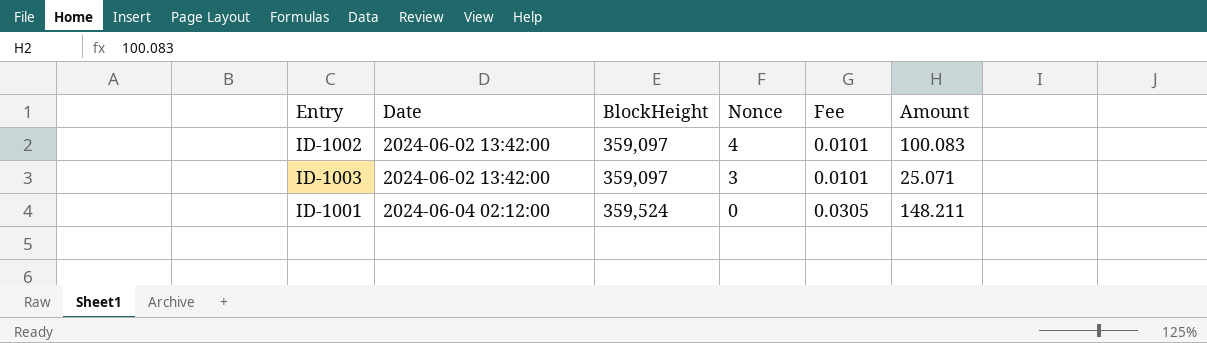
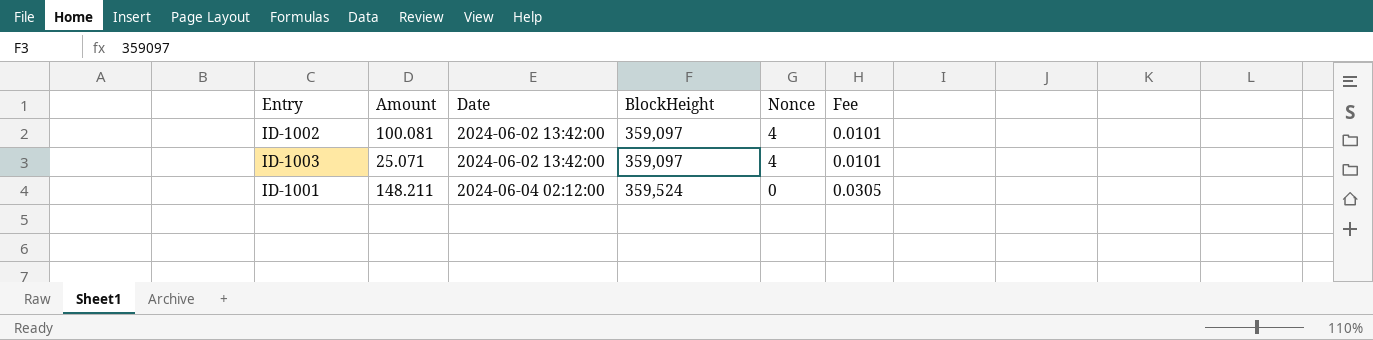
column Amount | position: 6 -> 2
ID-1002 | Amount: 100.083 -> 100.081
ID-1003 | Nonce: 3 -> 4

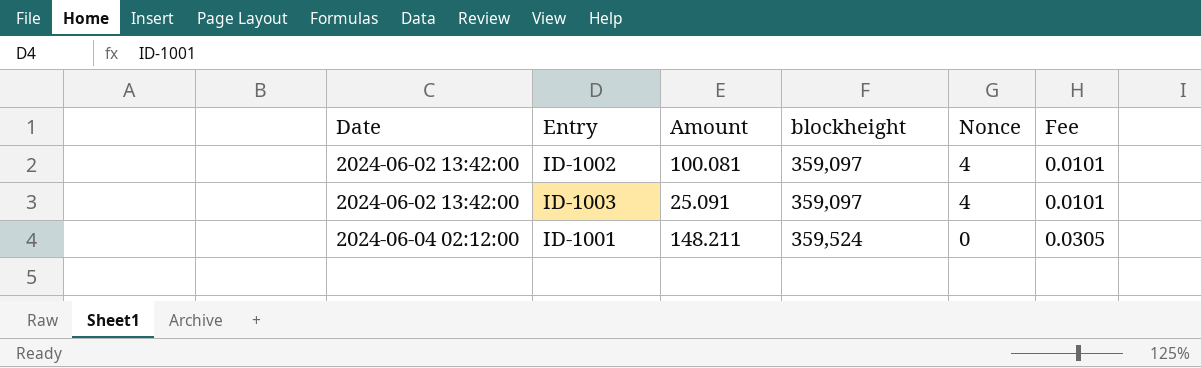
column Date | position: 3 -> 1
column name: BlockHeight -> blockheight
ID-1003 | Amount: 25.071 -> 25.091

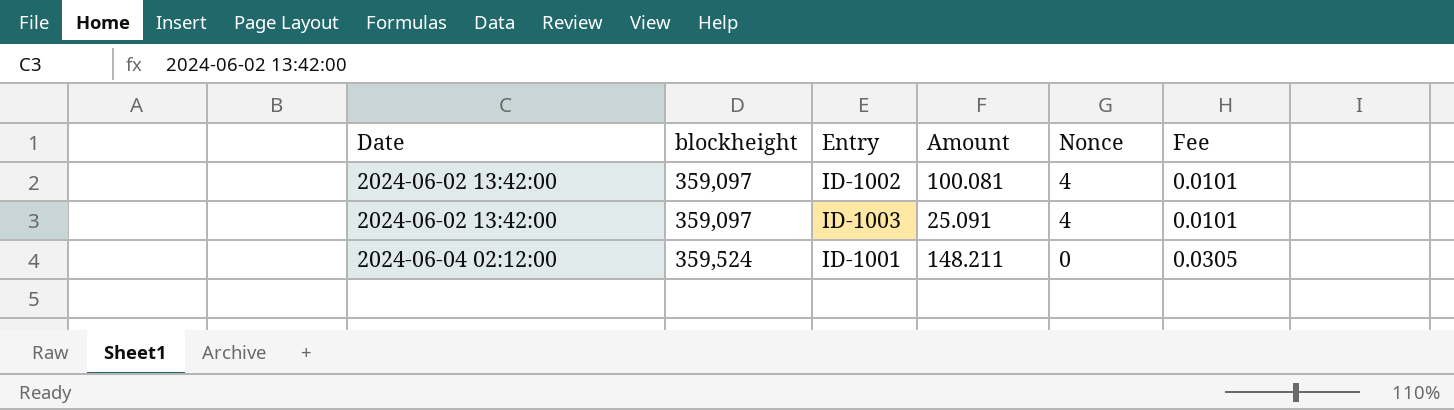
column blockheight | position: 4 -> 2

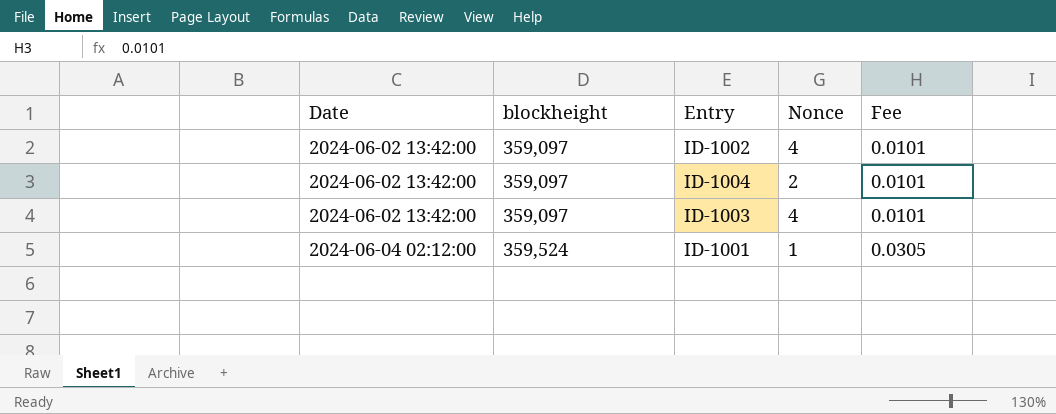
column Amount | position: 4 -> none
row ID-1004: none -> 2024-06-02 13:42:00 | 359,097 | 2 | 0.0101
ID-1001 | Nonce: 0 -> 1

